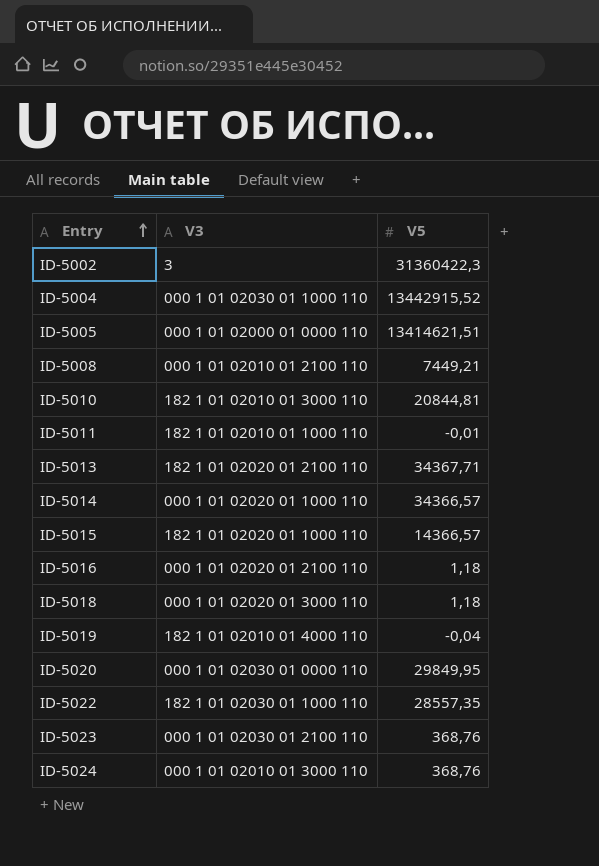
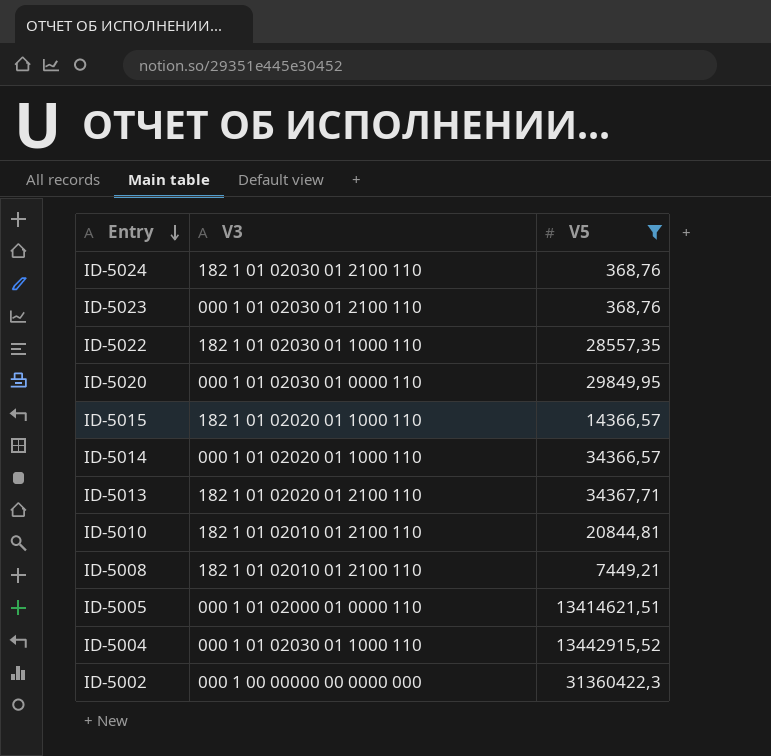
filter: none -> V5 >= 368,76
row order: Entry ascending -> Entry descending
ID-5024 | V3: 000 1 01 02010 01 3000 110 -> 182 1 01 02030 01 2100 110
ID-5010 | V3: 182 1 01 02010 01 3000 110 -> 182 1 01 02010 01 2100 110
ID-5008 | V3: 000 1 01 02010 01 2100 110 -> 182 1 01 02010 01 2100 110
ID-5002 | V3: 3 -> 000 1 00 00000 00 0000 000

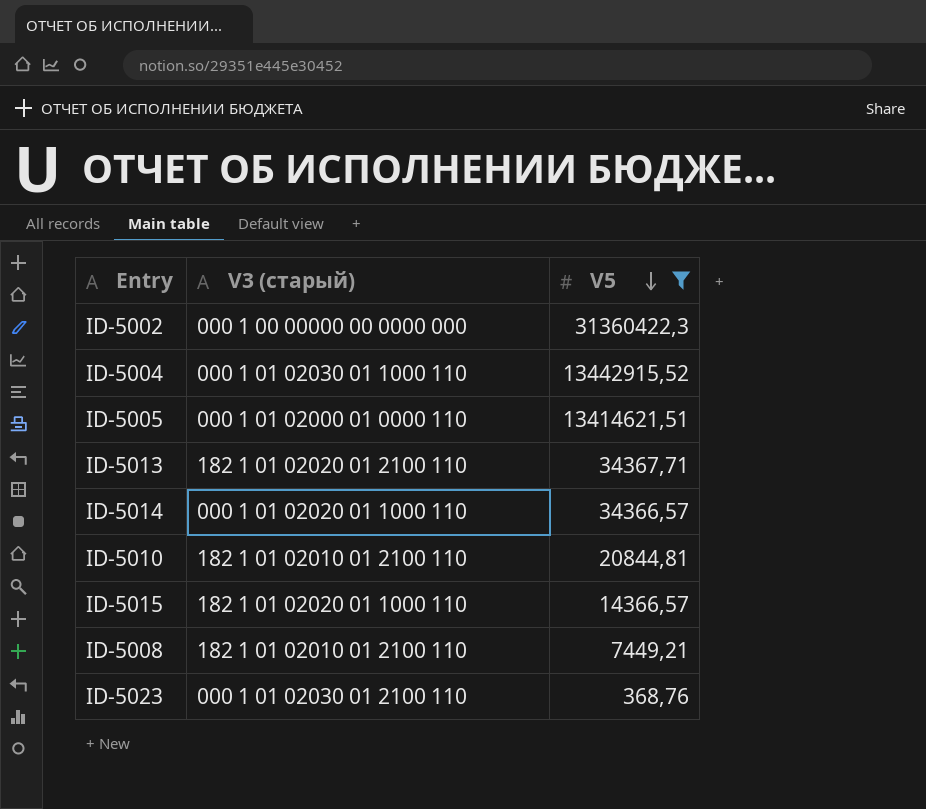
row order: Entry descending -> V5 descending
column name: V3 -> V3 (старый)
row ID-5024: 182 1 01 02030 01 2100 110 | 368,76 -> none
row ID-5022: 182 1 01 02030 01 1000 110 | 28557,35 -> none
row ID-5020: 000 1 01 02030 01 0000 110 | 29849,95 -> none

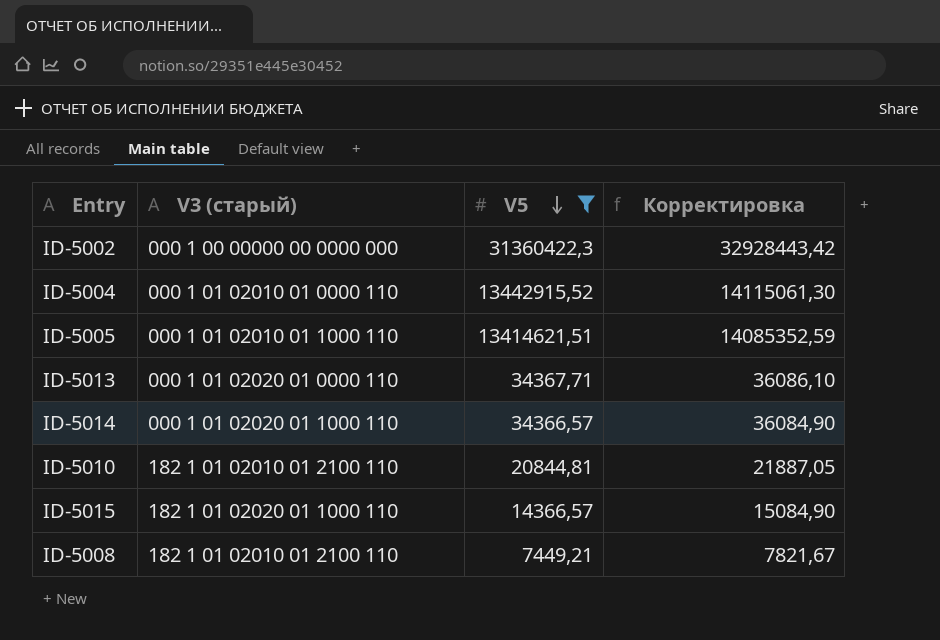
column Корректировка | formula: none -> [V5] * 1,05
row ID-5023: 000 1 01 02030 01 2100 110 | 368,76 -> none
ID-5004 | V3 (старый): 000 1 01 02030 01 1000 110 -> 000 1 01 02010 01 0000 110
ID-5005 | V3 (старый): 000 1 01 02000 01 0000 110 -> 000 1 01 02010 01 1000 110
ID-5013 | V3 (старый): 182 1 01 02020 01 2100 110 -> 000 1 01 02020 01 0000 110

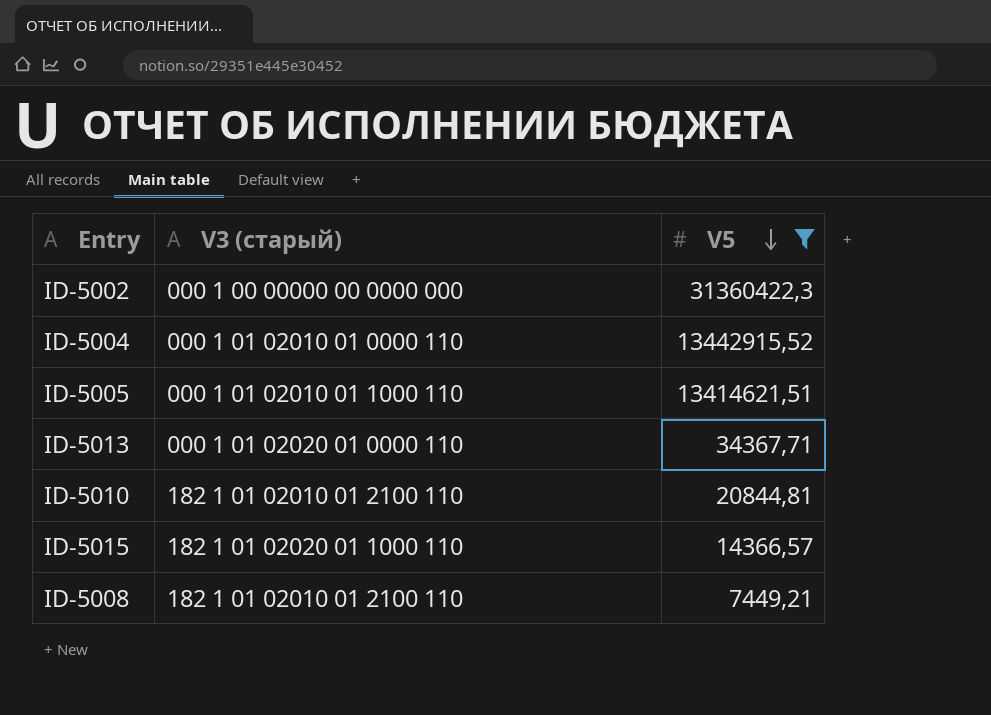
column Корректировка | formula: [V5] * 1,05 -> none
row ID-5014: 000 1 01 02020 01 1000 110 | 34366,57 | 36084,90 -> none

